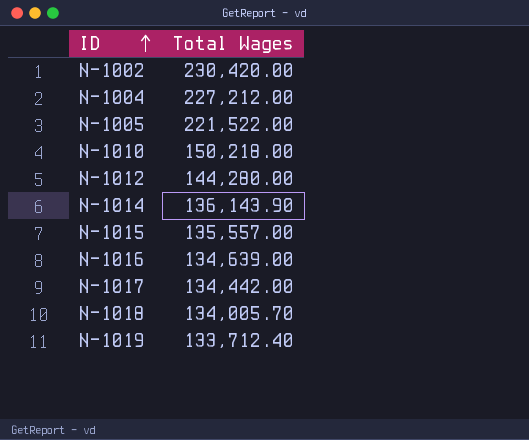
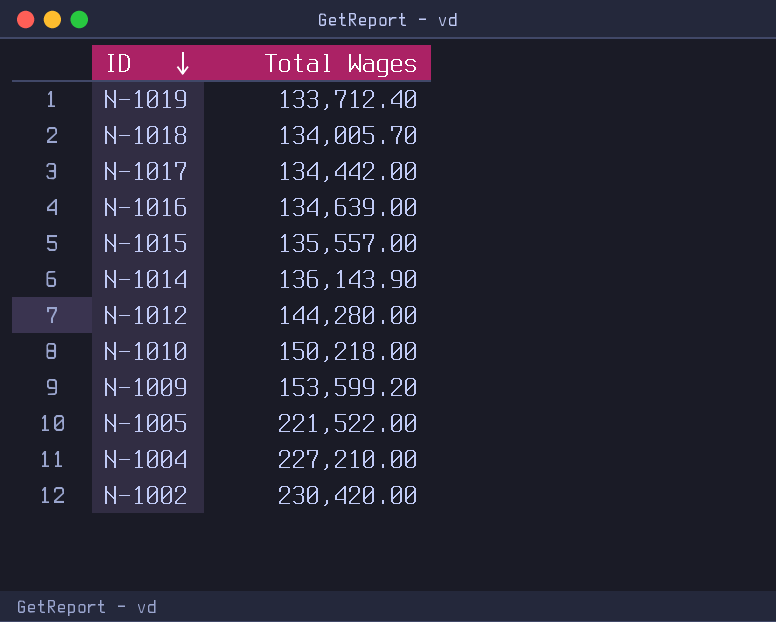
row order: ID ascending -> ID descending
row N-1009: none -> 153,599.20
N-1004 | Total Wages: 227,212.00 -> 227,210.00

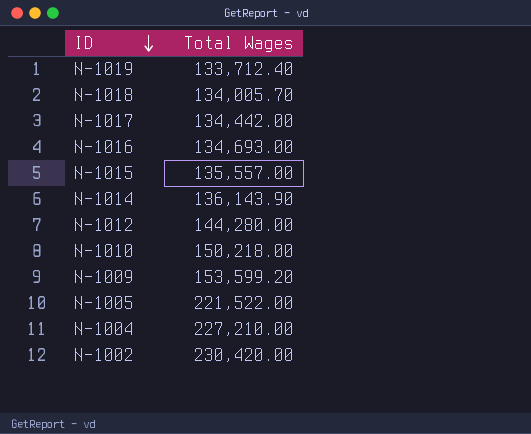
N-1016 | Total Wages: 134,639.00 -> 134,693.00

